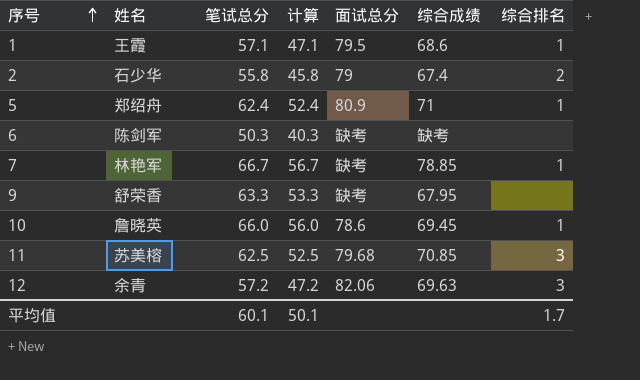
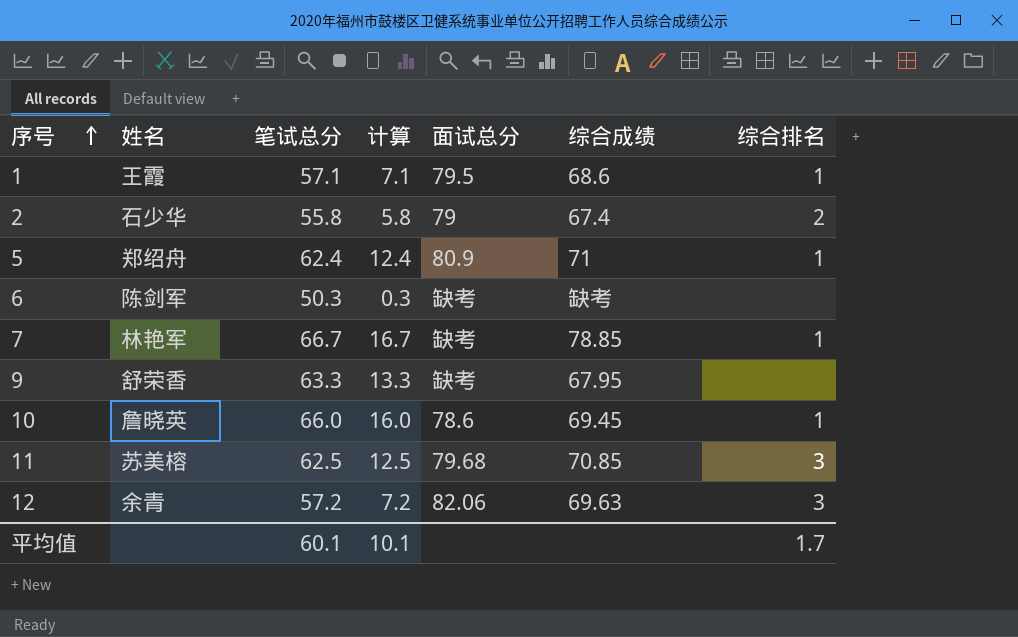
column 计算 | formula: [笔试总分] - 10 -> [笔试总分] - 50
平均值 | 计算: 50.1 -> 10.1

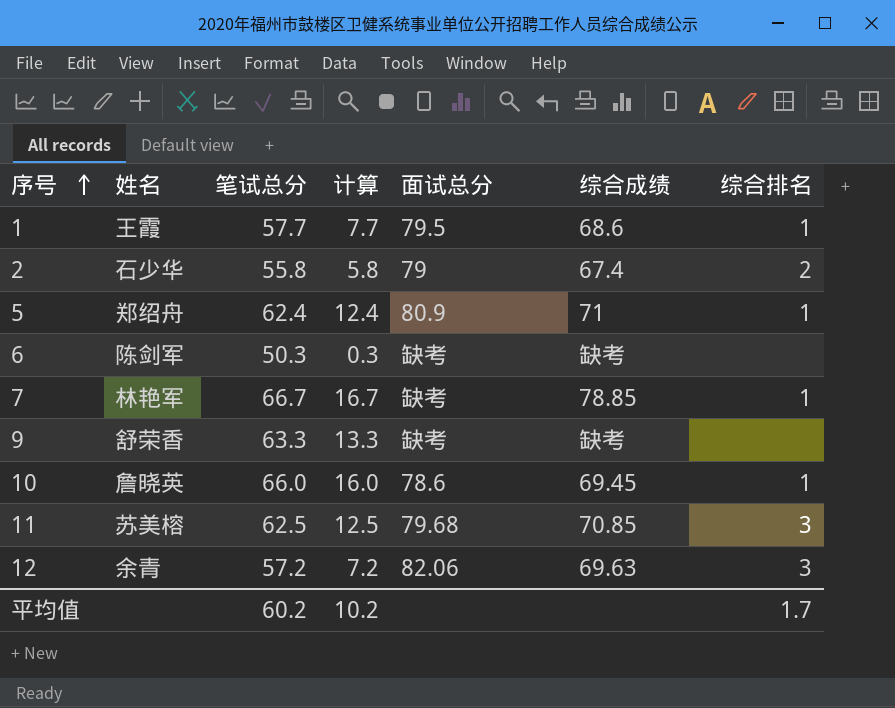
1 | 笔试总分: 57.1 -> 57.7
1 | 计算: 7.1 -> 7.7
9 | 综合成绩: 67.95 -> 缺考
平均值 | 笔试总分: 60.1 -> 60.2
平均值 | 计算: 10.1 -> 10.2

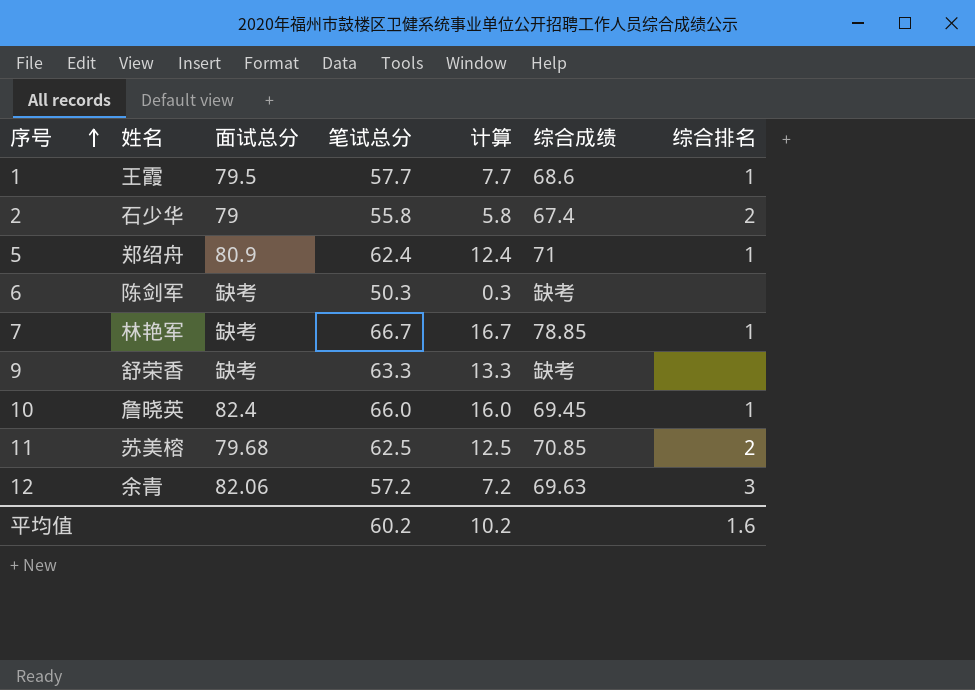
column 面试总分 | position: 5 -> 3
10 | 面试总分: 78.6 -> 82.4
11 | 综合排名: 3 -> 2
平均值 | 综合排名: 1.7 -> 1.6

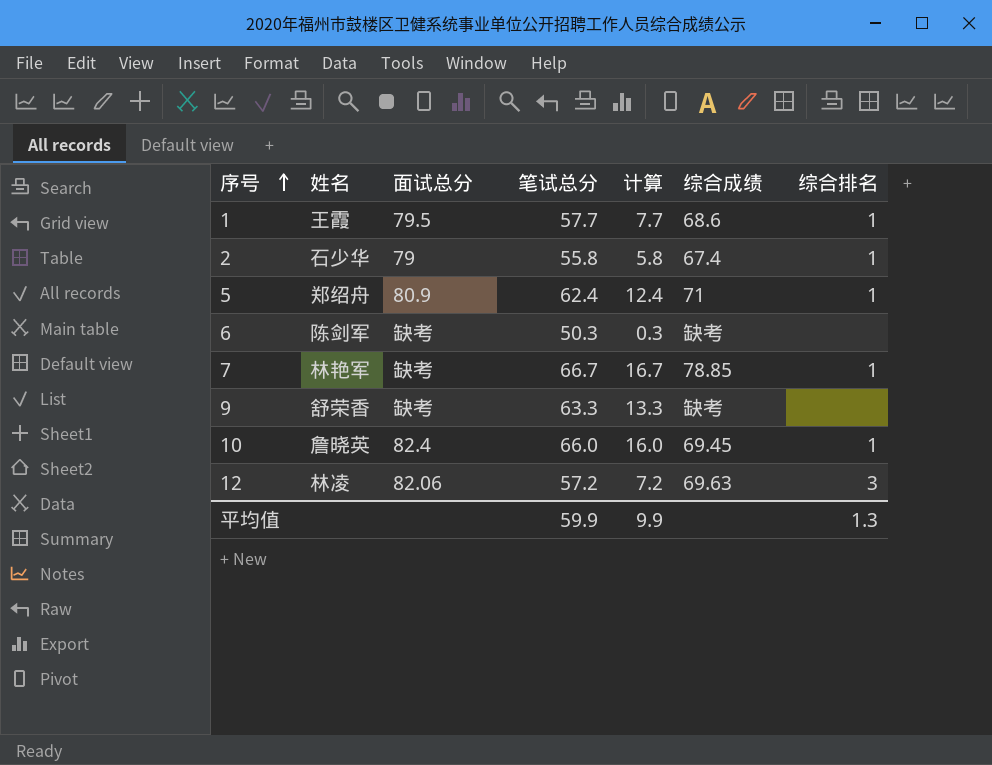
row 11: 苏美榕 | 79.68 | 62.5 | 12.5 | 70.85 | 2 -> none
2 | 综合排名: 2 -> 1
12 | 姓名: 余青 -> 林凌
平均值 | 笔试总分: 60.2 -> 59.9
平均值 | 计算: 10.2 -> 9.9
平均值 | 综合排名: 1.6 -> 1.3

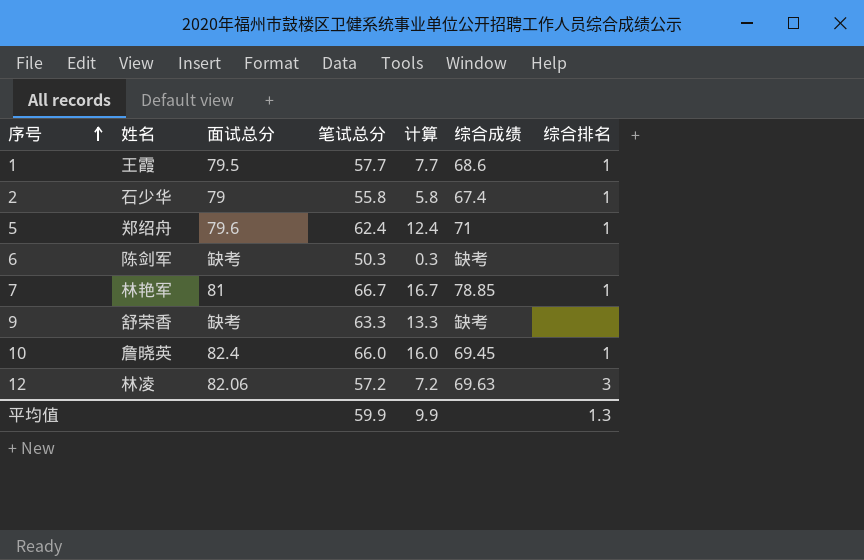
5 | 面试总分: 80.9 -> 79.6
7 | 面试总分: 缺考 -> 81

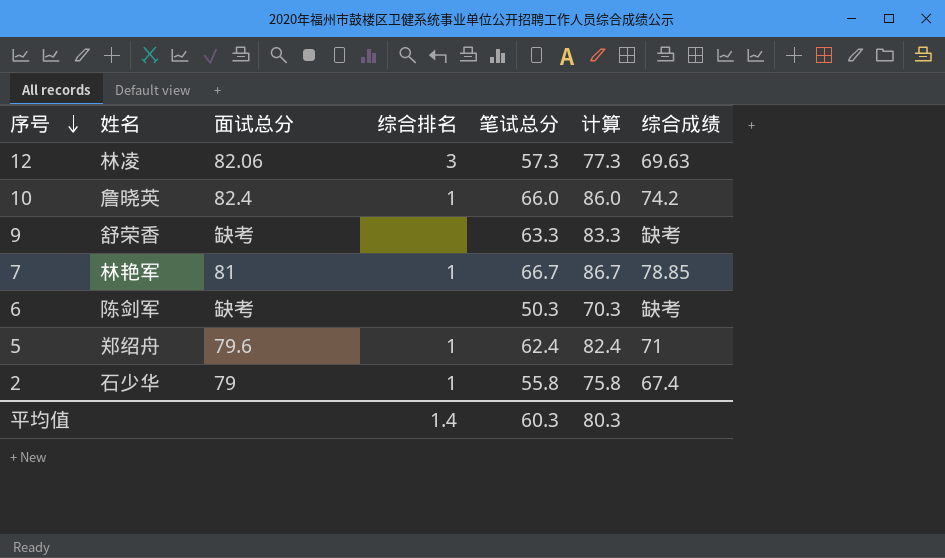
row order: 序号 ascending -> 序号 descending
column 综合排名 | position: 7 -> 4
column 计算 | formula: [笔试总分] - 50 -> [笔试总分] + 20
row 1: 王霞 | 79.5 | 57.7 | 7.7 | 68.6 | 1 -> none
12 | 笔试总分: 57.2 -> 57.3
10 | 综合成绩: 69.45 -> 74.2
平均值 | 综合排名: 1.3 -> 1.4
平均值 | 笔试总分: 59.9 -> 60.3
平均值 | 计算: 9.9 -> 80.3

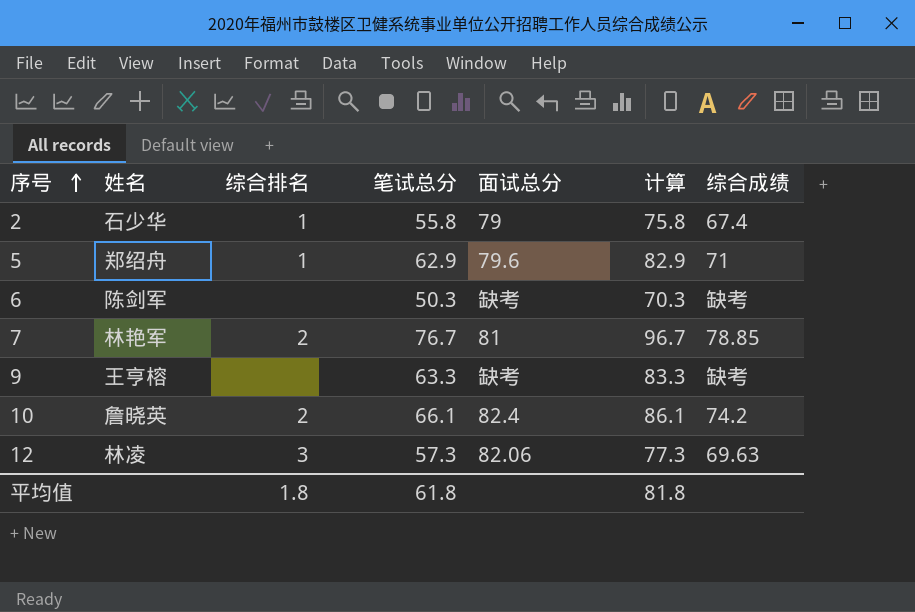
row order: 序号 descending -> 序号 ascending
column 面试总分 | position: 3 -> 5
5 | 笔试总分: 62.4 -> 62.9
5 | 计算: 82.4 -> 82.9
7 | 综合排名: 1 -> 2
7 | 笔试总分: 66.7 -> 76.7
7 | 计算: 86.7 -> 96.7
9 | 姓名: 舒荣香 -> 王亨榕
10 | 综合排名: 1 -> 2
10 | 笔试总分: 66.0 -> 66.1
10 | 计算: 86.0 -> 86.1
平均值 | 综合排名: 1.4 -> 1.8
平均值 | 笔试总分: 60.3 -> 61.8
平均值 | 计算: 80.3 -> 81.8

